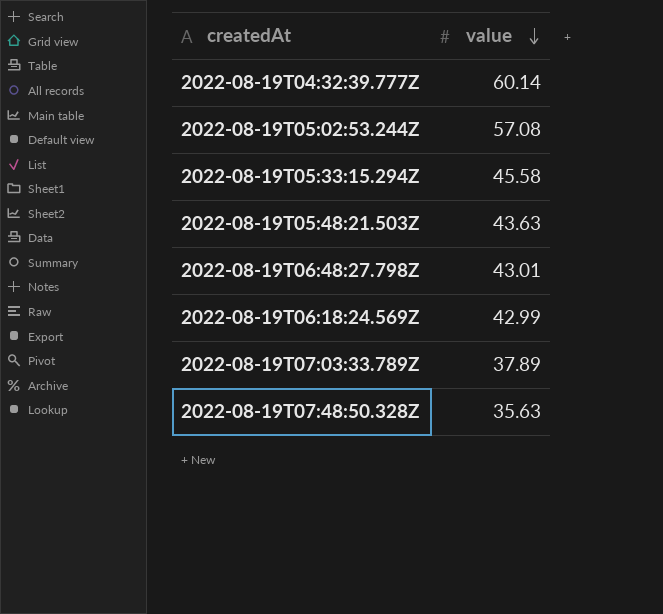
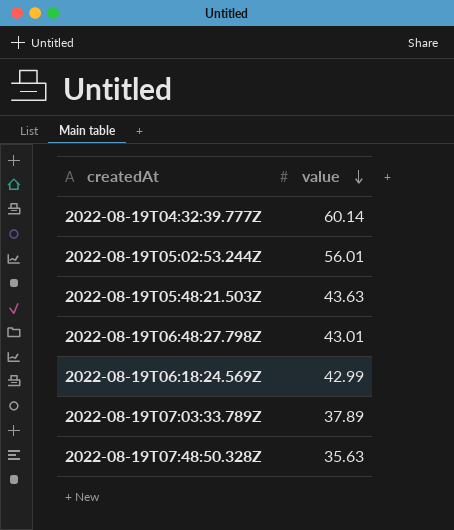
row 2022-08-19T05:33:15.294Z: 45.58 -> none
2022-08-19T05:02:53.244Z | value: 57.08 -> 56.01

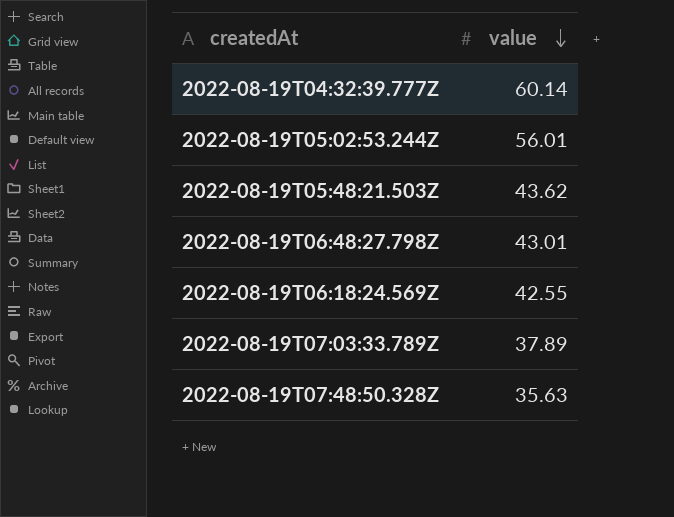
2022-08-19T05:48:21.503Z | value: 43.63 -> 43.62
2022-08-19T06:18:24.569Z | value: 42.99 -> 42.55

